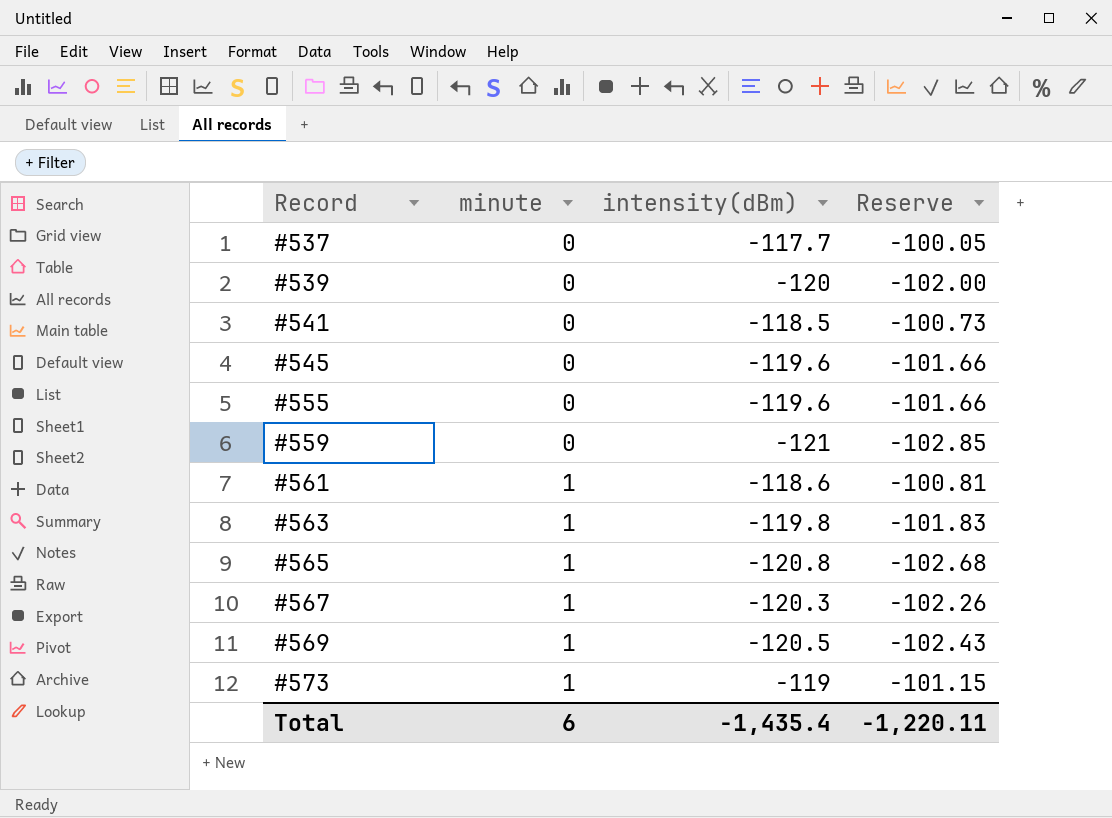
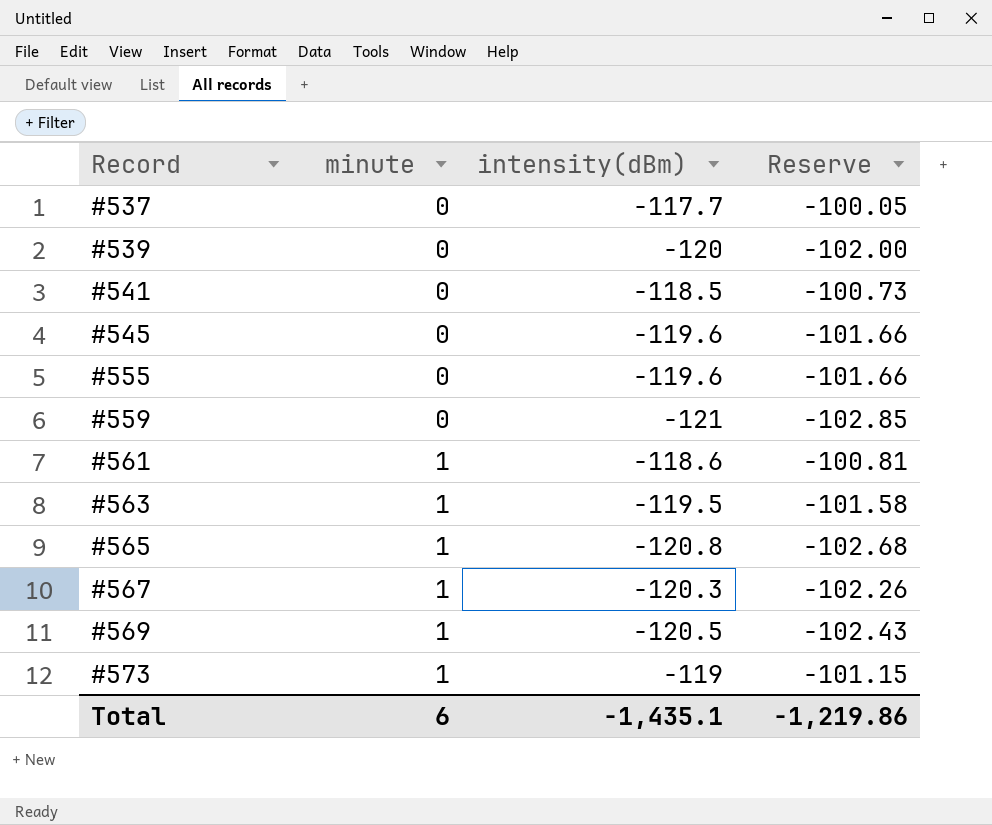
#563 | intensity(dBm): -119.8 -> -119.5
#563 | Reserve: -101.83 -> -101.58
Total | intensity(dBm): -1,435.4 -> -1,435.1
Total | Reserve: -1,220.11 -> -1,219.86

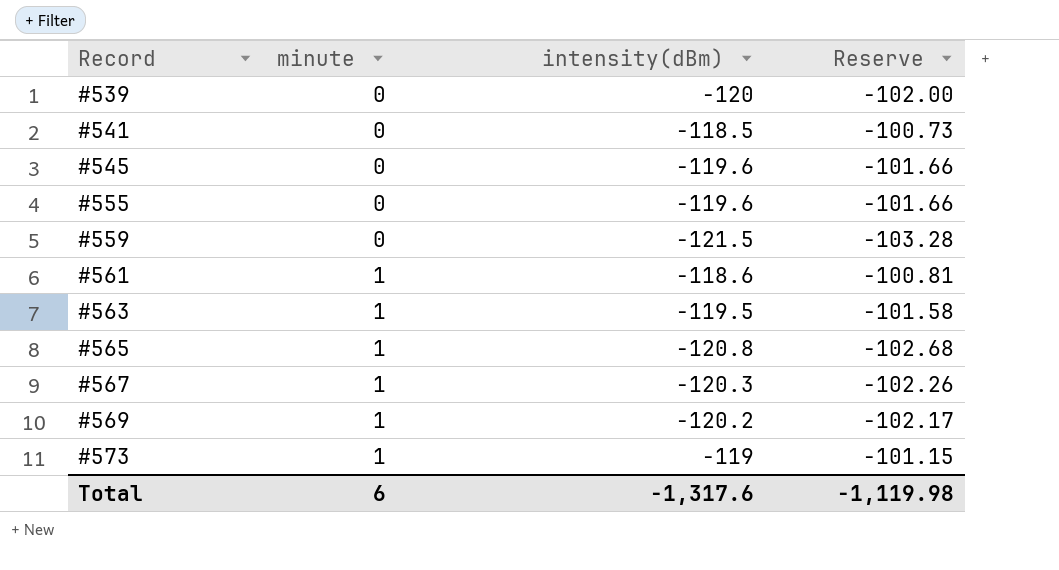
row #537: 0 | -117.7 | -100.05 -> none
#559 | intensity(dBm): -121 -> -121.5
#559 | Reserve: -102.85 -> -103.28
#569 | intensity(dBm): -120.5 -> -120.2
#569 | Reserve: -102.43 -> -102.17
Total | intensity(dBm): -1,435.1 -> -1,317.6
Total | Reserve: -1,219.86 -> -1,119.98

